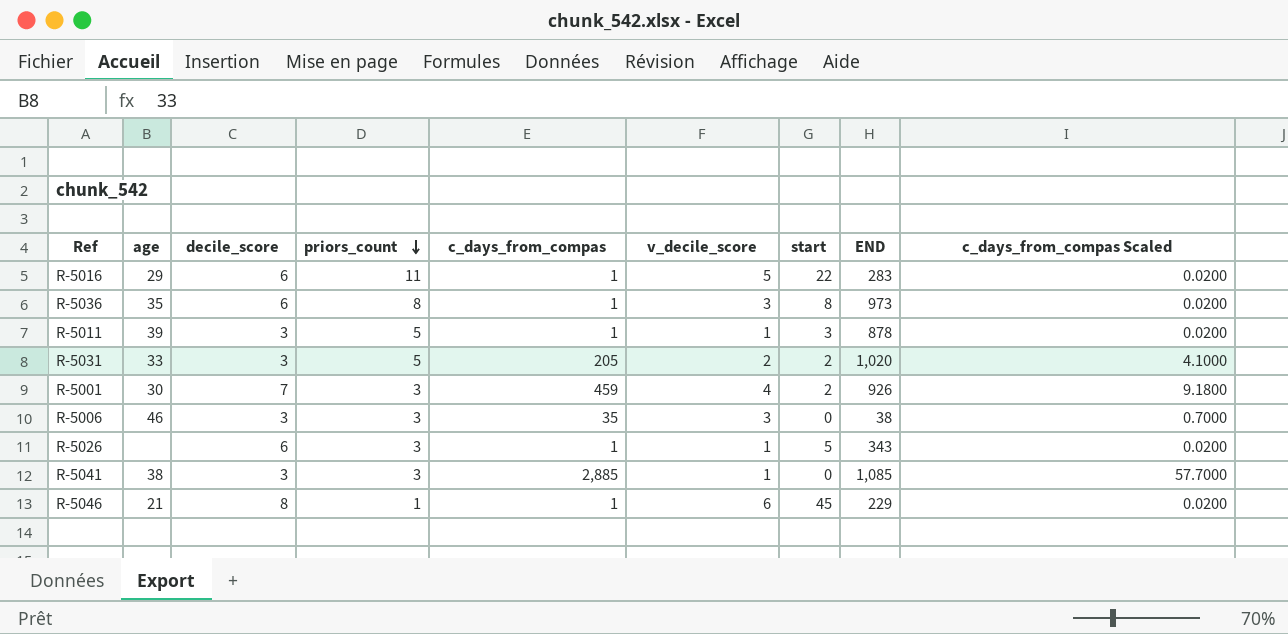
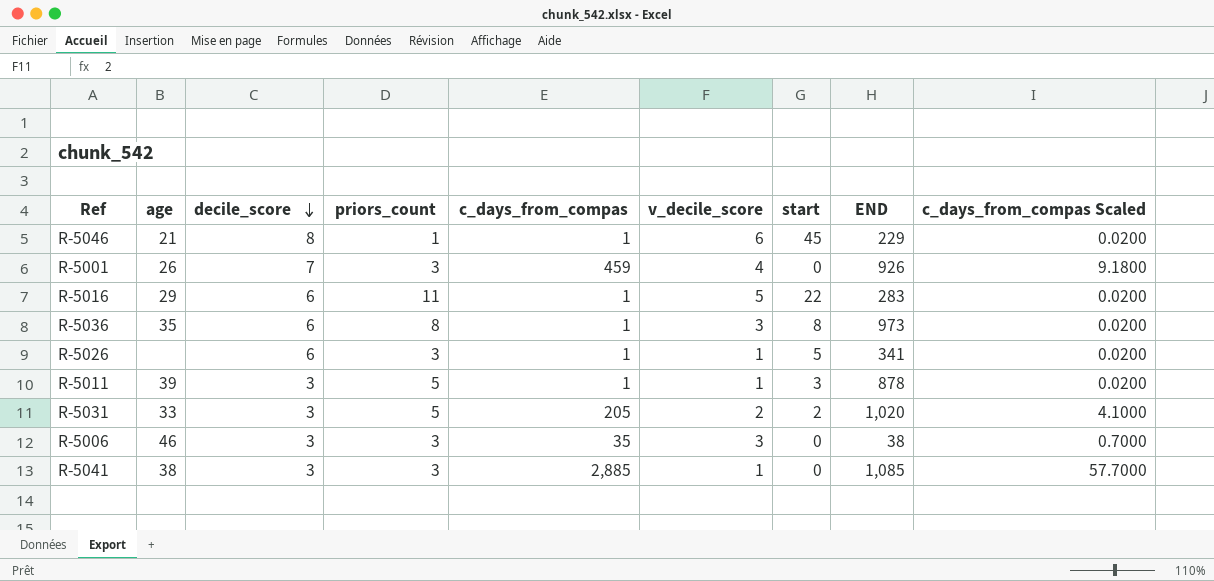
row order: priors_count descending -> decile_score descending
R-5001 | age: 30 -> 26
R-5001 | start: 2 -> 0
R-5026 | END: 343 -> 341

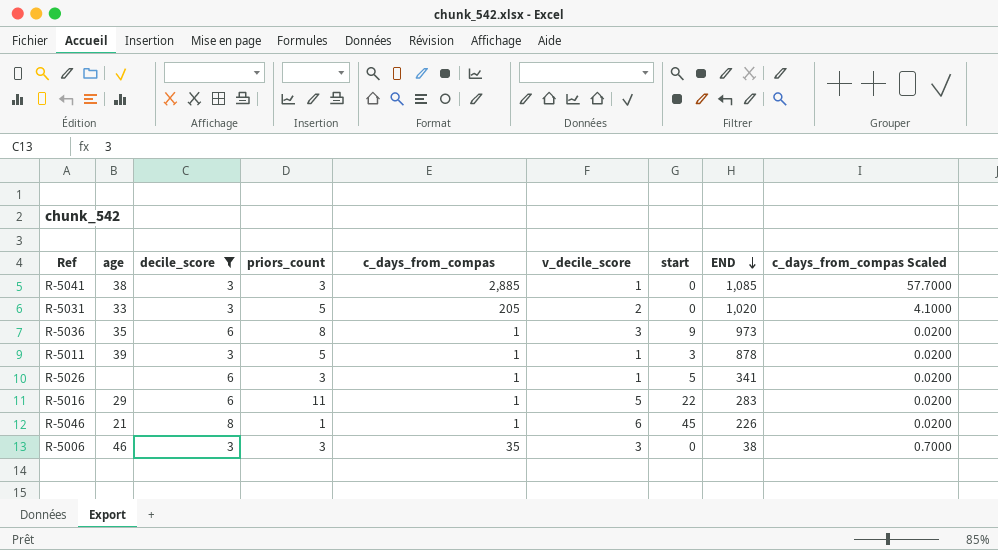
filter: none -> decile_score != 7
row order: decile_score descending -> END descending
R-5031 | start: 2 -> 0
R-5036 | start: 8 -> 9
R-5046 | END: 229 -> 226

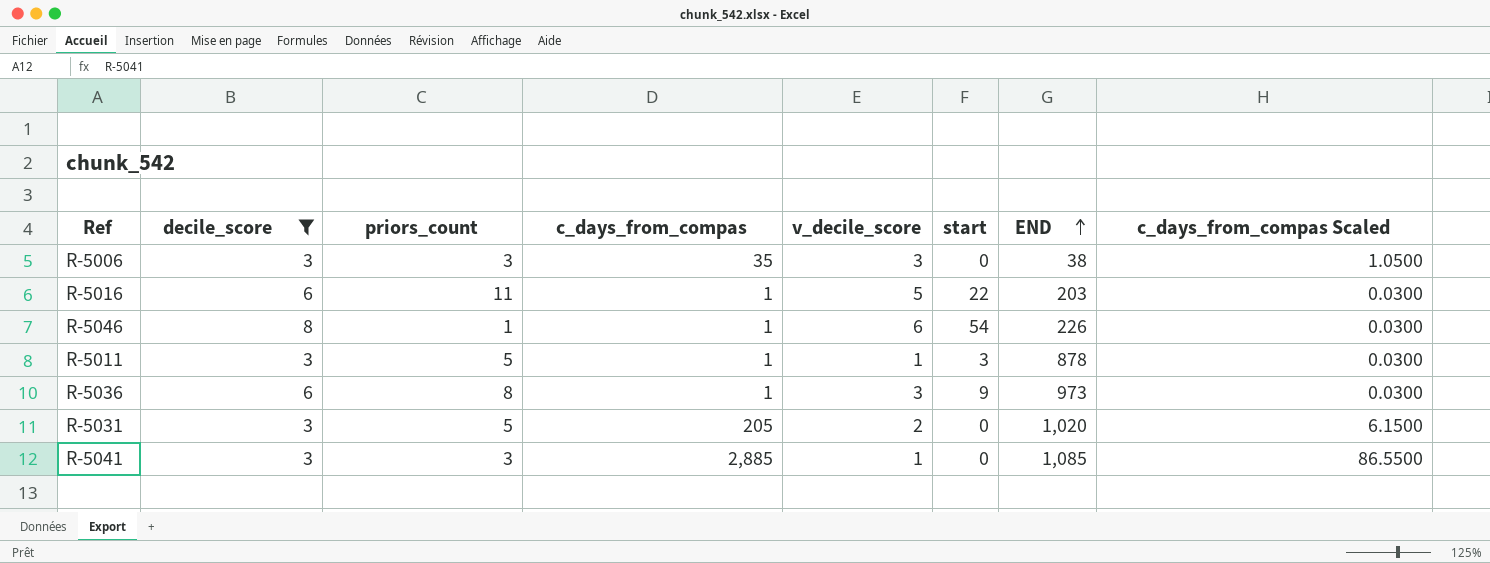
row order: END descending -> END ascending
column age | position: 2 -> none
column c_days_from_compas Scaled | formula: [c_days_from_compas] * 0.02 -> [c_days_from_compas] * 0.03
row R-5026: none | 6 | 3 | 1 | 1 | 5 | 341 | 0.0200 -> none
R-5016 | END: 283 -> 203
R-5046 | start: 45 -> 54

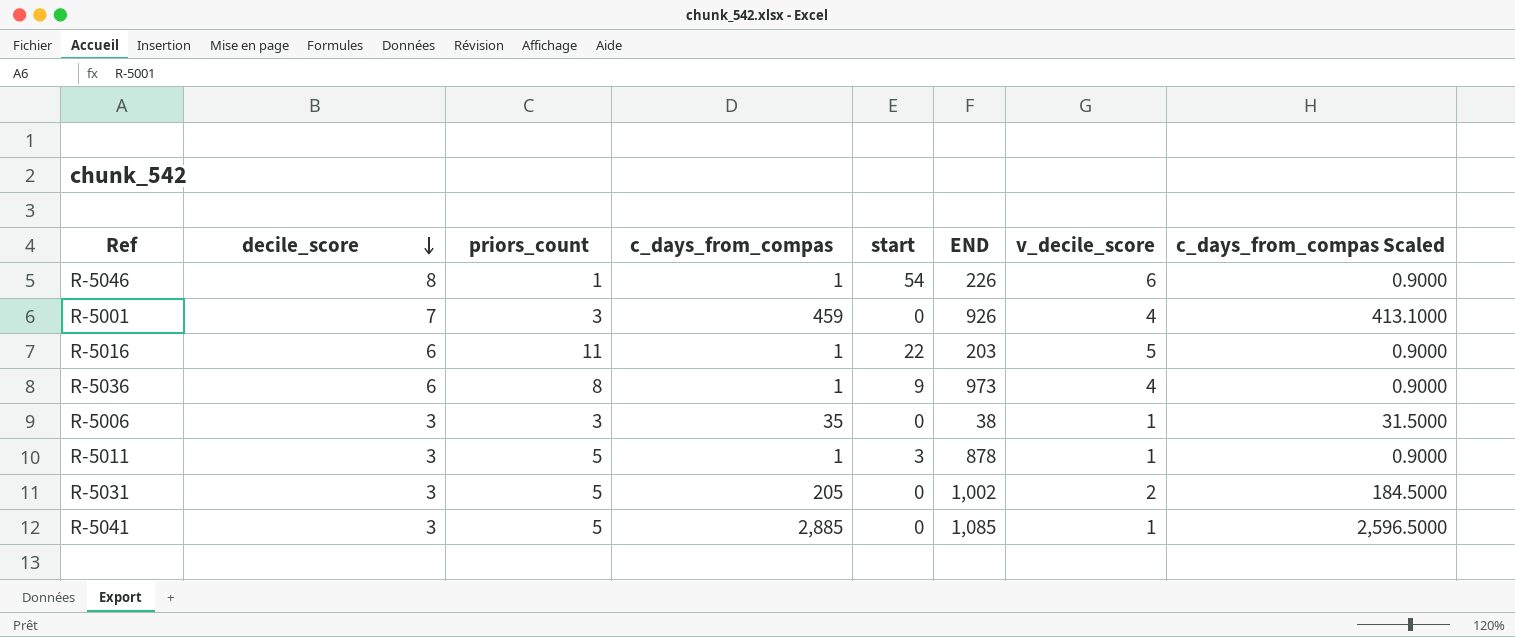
filter: decile_score != 7 -> none
row order: END ascending -> decile_score descending
column v_decile_score | position: 5 -> 7
column c_days_from_compas Scaled | formula: [c_days_from_compas] * 0.03 -> [c_days_from_compas] * 0.9
R-5036 | v_decile_score: 3 -> 4
R-5006 | v_decile_score: 3 -> 1
R-5031 | END: 1,020 -> 1,002
R-5041 | priors_count: 3 -> 5

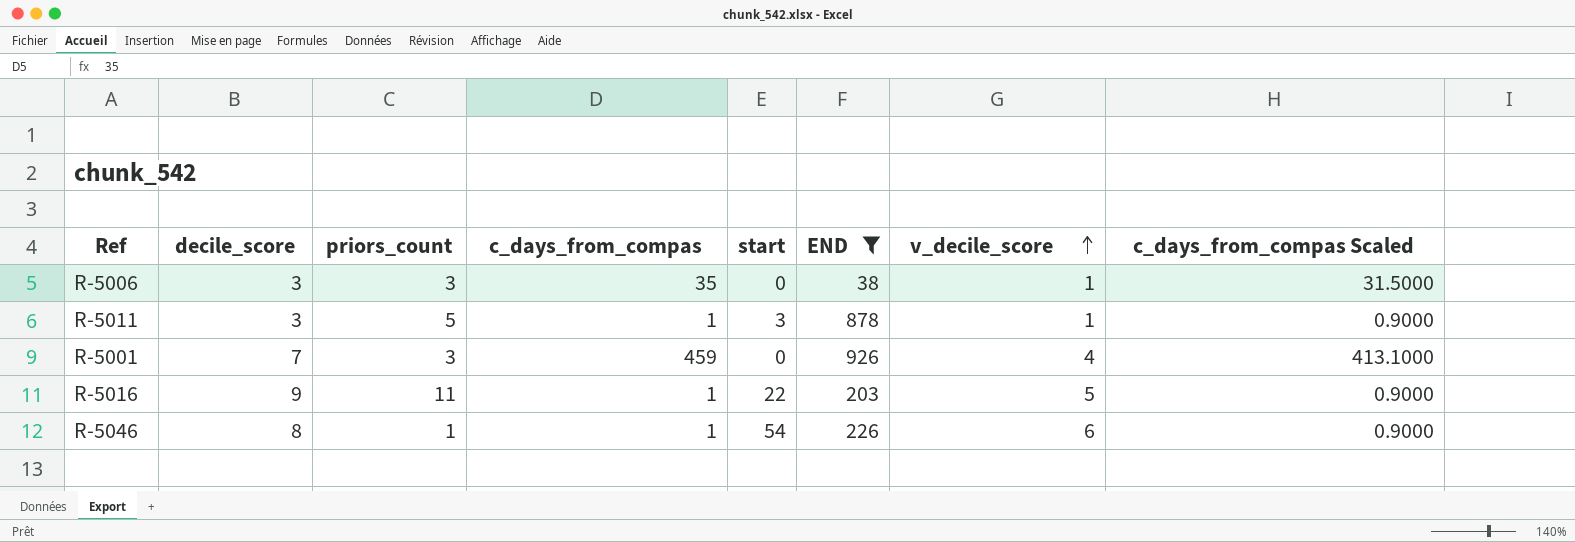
filter: none -> END <= 926
row order: decile_score descending -> v_decile_score ascending
R-5016 | decile_score: 6 -> 9

